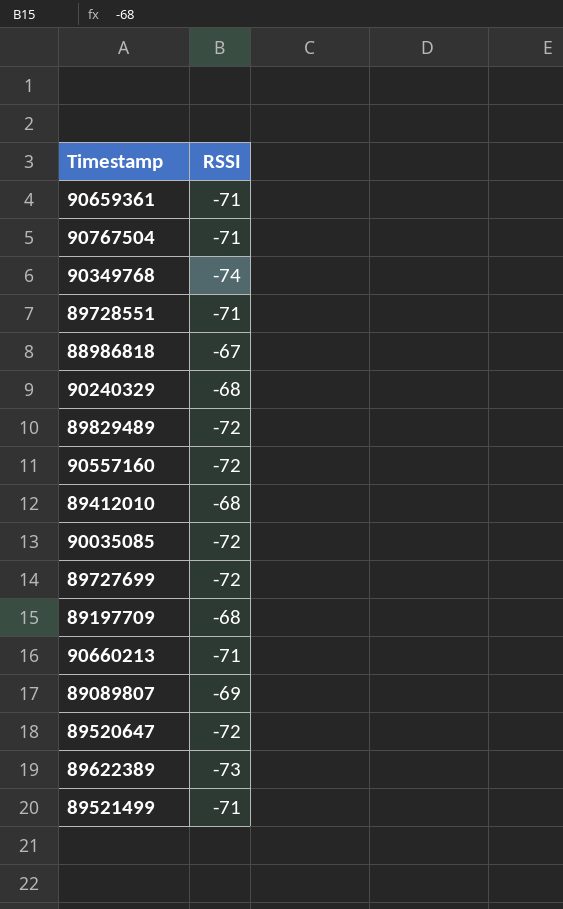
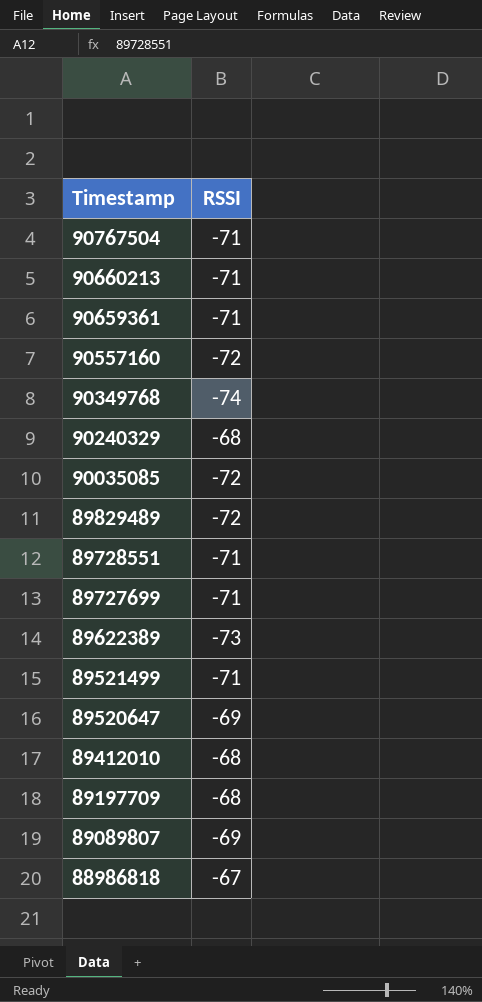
row order: none -> Timestamp descending
89727699 | RSSI: -72 -> -71
89520647 | RSSI: -72 -> -69

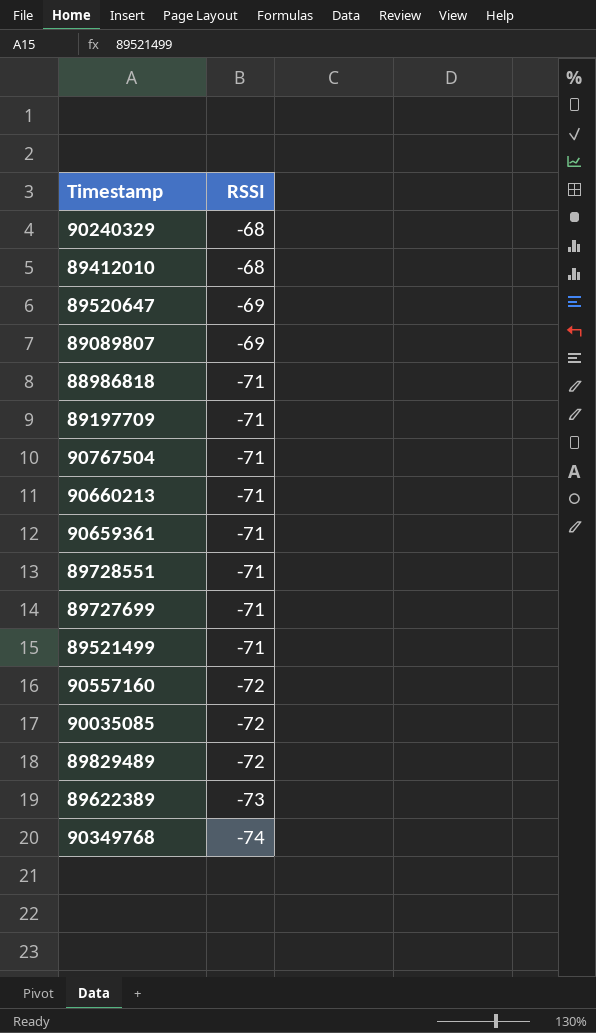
row order: Timestamp descending -> RSSI descending
88986818 | RSSI: -67 -> -71
89197709 | RSSI: -68 -> -71

